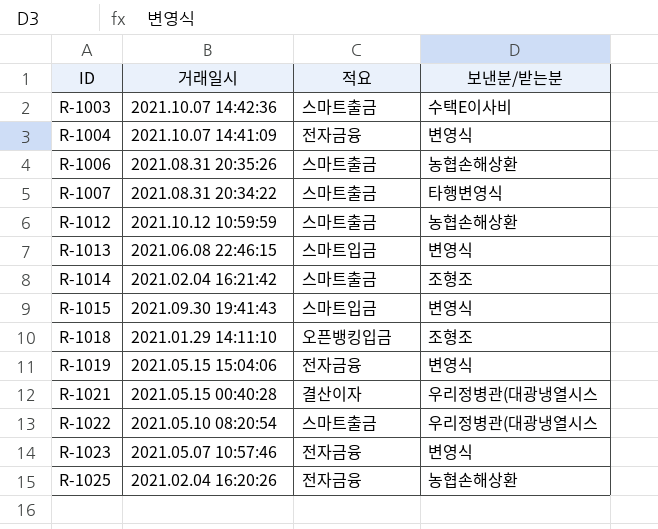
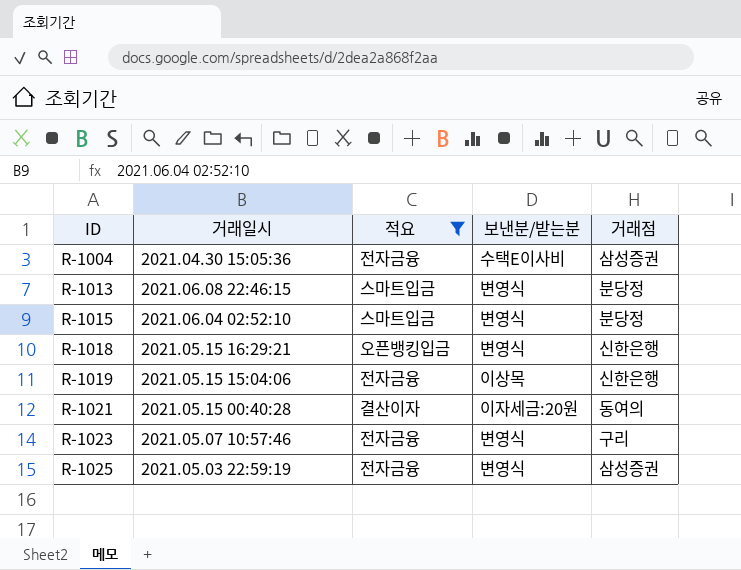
filter: none -> 적요 != 스마트출금
column 거래점 | position: none -> 5
R-1004 | 거래일시: 2021.10.07 14:41:09 -> 2021.04.30 15:05:36
R-1004 | 보낸분/받는분: 변영식 -> 수택E이사비
R-1015 | 거래일시: 2021.09.30 19:41:43 -> 2021.06.04 02:52:10
R-1018 | 거래일시: 2021.01.29 14:11:10 -> 2021.05.15 16:29:21
R-1018 | 보낸분/받는분: 조형조 -> 변영식
R-1019 | 보낸분/받는분: 변영식 -> 이상목
R-1021 | 보낸분/받는분: 우리정병관(대광냉열시스 -> 이자세금:20원
R-1025 | 거래일시: 2021.02.04 16:20:26 -> 2021.05.03 22:59:19
R-1025 | 보낸분/받는분: 농협손해상환 -> 변영식

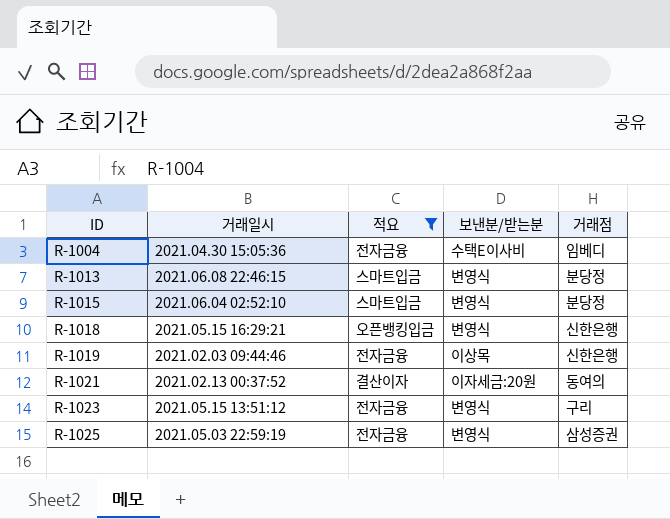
R-1004 | 거래점: 삼성증권 -> 임베디
R-1019 | 거래일시: 2021.05.15 15:04:06 -> 2021.02.03 09:44:46
R-1021 | 거래일시: 2021.05.15 00:40:28 -> 2021.02.13 00:37:52
R-1023 | 거래일시: 2021.05.07 10:57:46 -> 2021.05.15 13:51:12

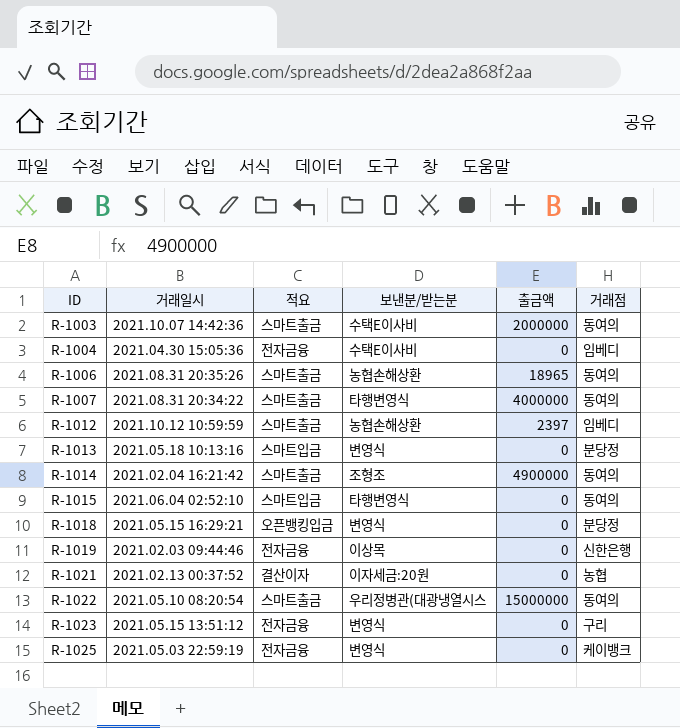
filter: 적요 != 스마트출금 -> none
column 출금액 | position: none -> 5
R-1013 | 거래일시: 2021.06.08 22:46:15 -> 2021.05.18 10:13:16
R-1015 | 보낸분/받는분: 변영식 -> 타행변영식
R-1015 | 거래점: 분당정 -> 동여의
R-1018 | 거래점: 신한은행 -> 분당정
R-1021 | 거래점: 동여의 -> 농협
R-1025 | 거래점: 삼성증권 -> 케이뱅크

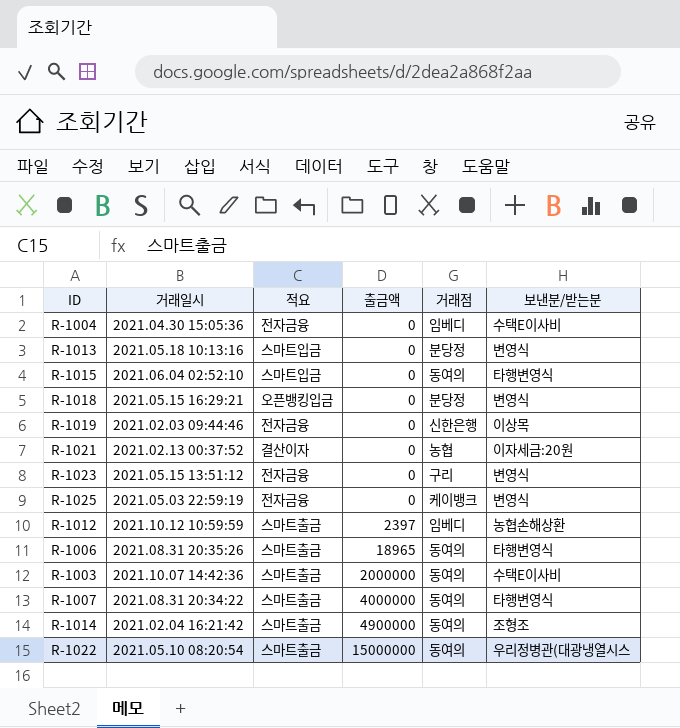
row order: ID ascending -> 출금액 ascending
column 보낸분/받는분 | position: 4 -> 6
R-1006 | 보낸분/받는분: 농협손해상환 -> 타행변영식

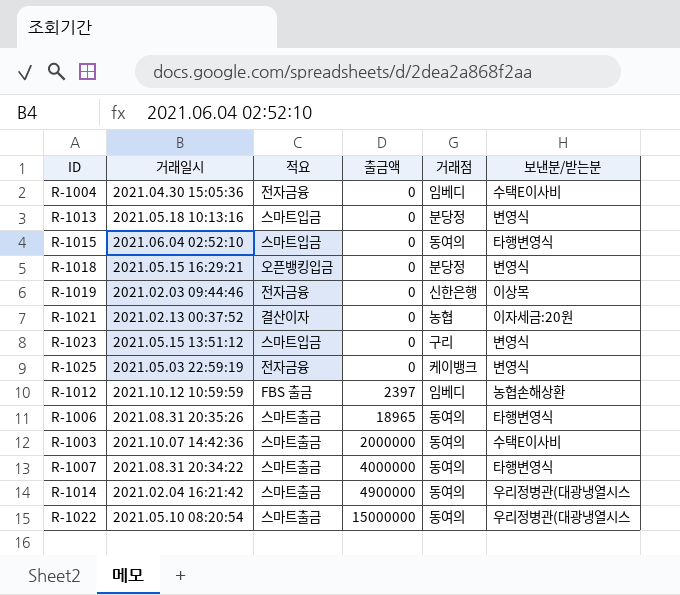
R-1023 | 적요: 전자금융 -> 스마트입금
R-1012 | 적요: 스마트출금 -> FBS 출금
R-1014 | 보낸분/받는분: 조형조 -> 우리정병관(대광냉열시스

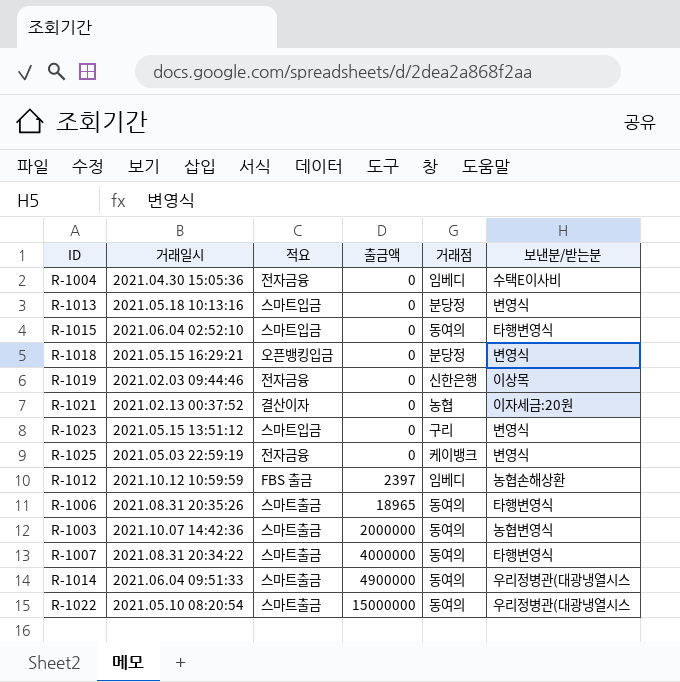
R-1003 | 보낸분/받는분: 수택E이사비 -> 농협변영식
R-1014 | 거래일시: 2021.02.04 16:21:42 -> 2021.06.04 09:51:33

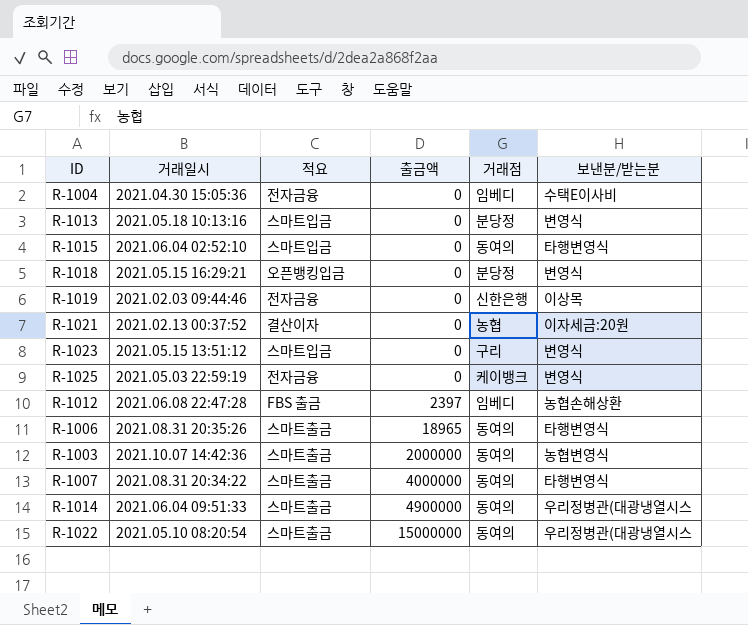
R-1012 | 거래일시: 2021.10.12 10:59:59 -> 2021.06.08 22:47:28

